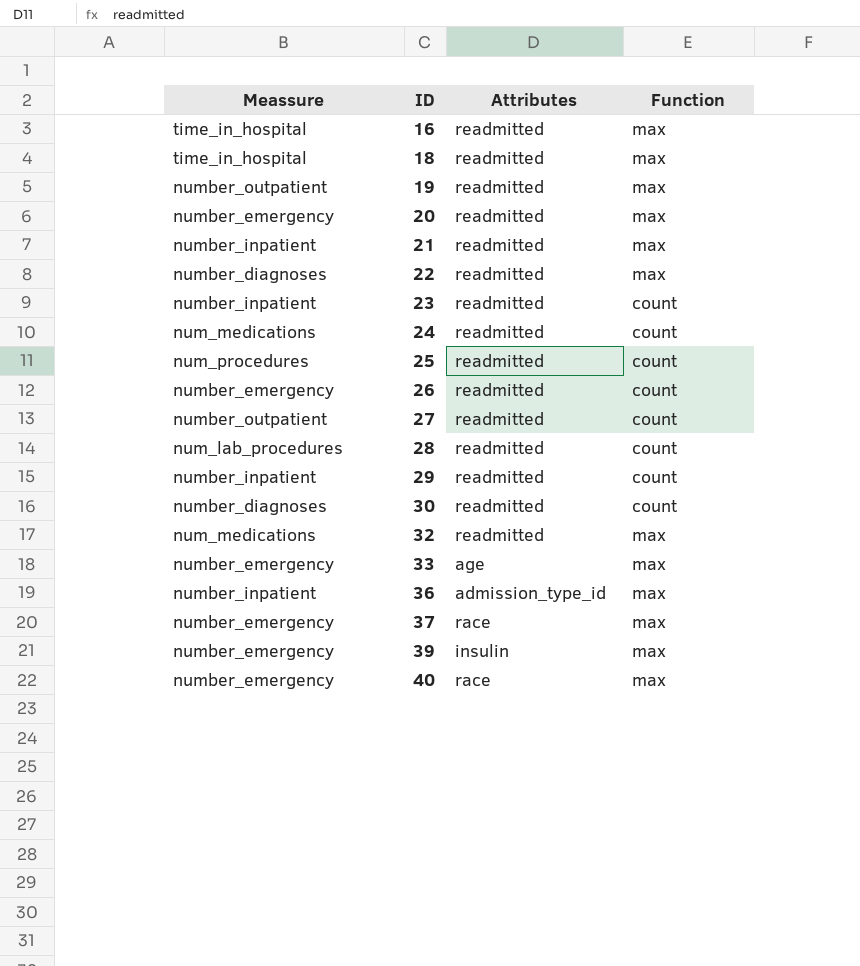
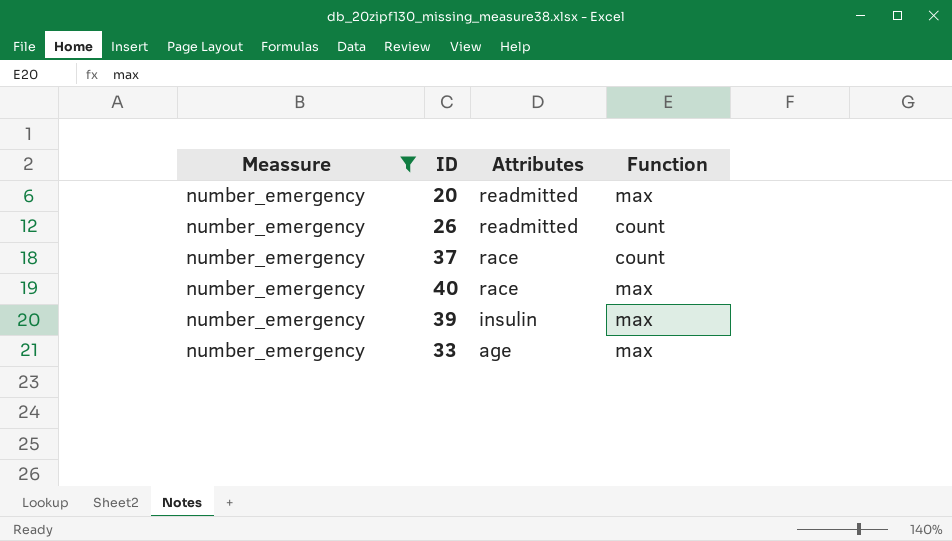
filter: none -> Meassure = number_emergency
row order: ID ascending -> Attributes descending
37 | Function: max -> count

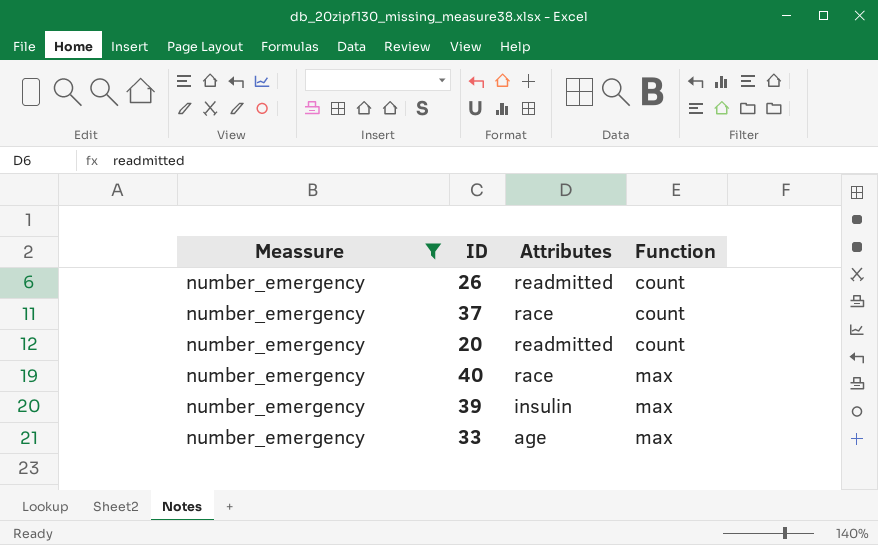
row order: Attributes descending -> Function ascending
20 | Function: max -> count

